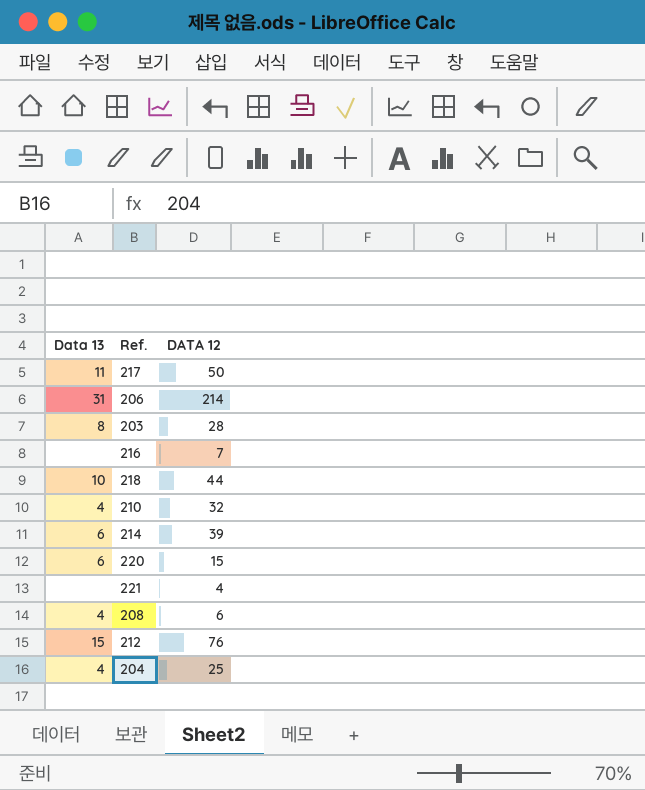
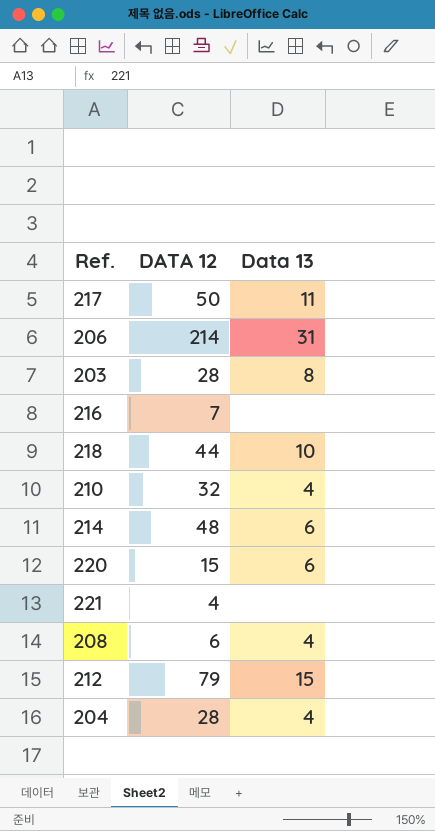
column Data 13 | position: 1 -> 3
214 | DATA 12: 39 -> 48
212 | DATA 12: 76 -> 79
204 | DATA 12: 25 -> 28

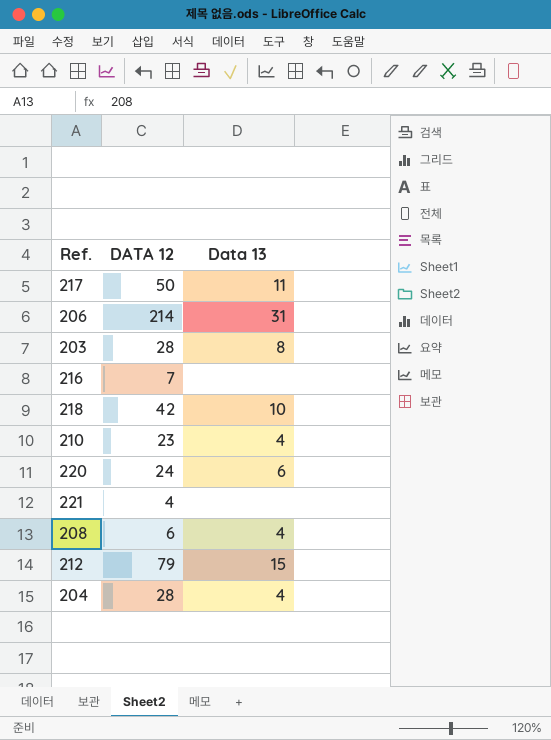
row 214: 48 | 6 -> none
218 | DATA 12: 44 -> 42
210 | DATA 12: 32 -> 23
220 | DATA 12: 15 -> 24

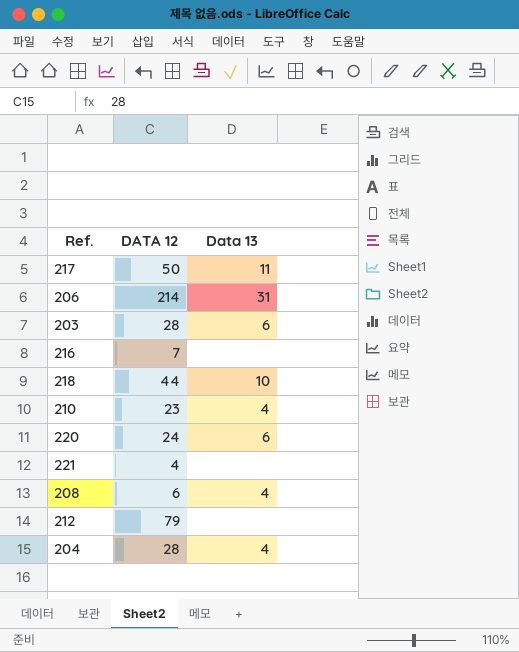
203 | Data 13: 8 -> 6
218 | DATA 12: 42 -> 44
212 | Data 13: 15 -> none

